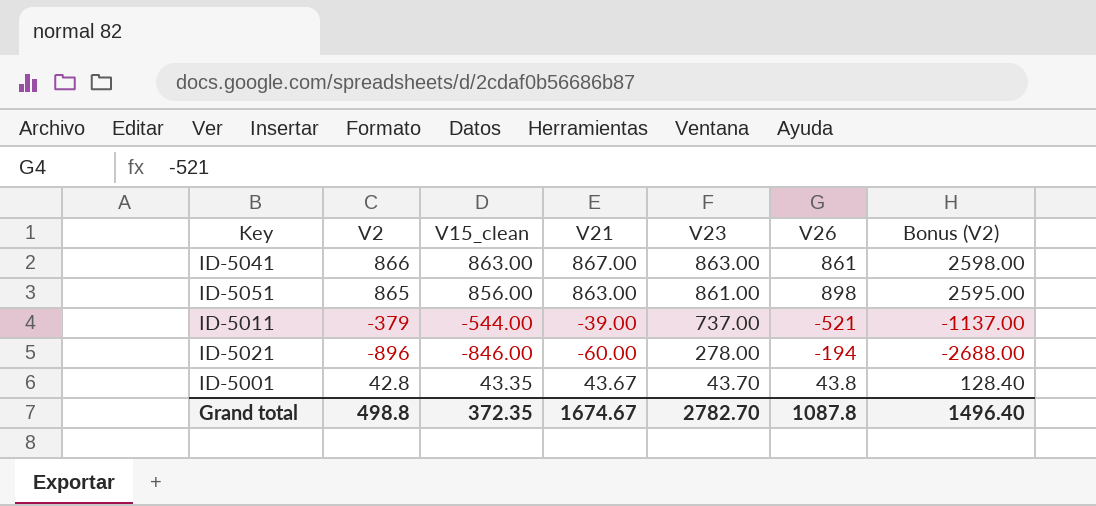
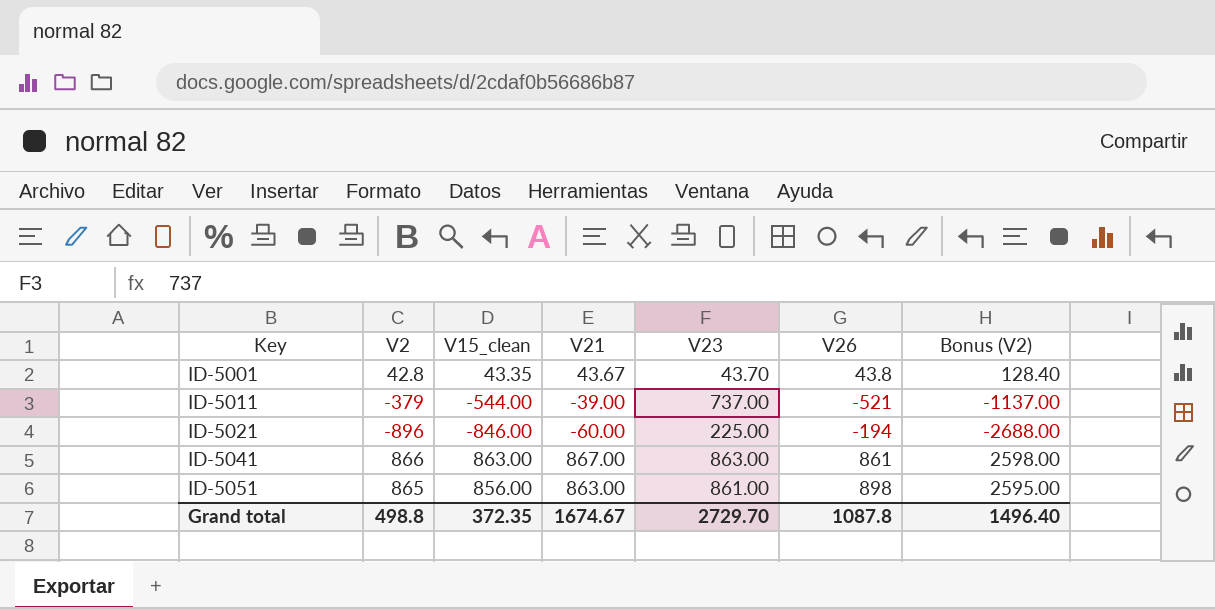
row order: V23 descending -> Key ascending
ID-5021 | V23: 278.00 -> 225.00
Grand total | V23: 2782.70 -> 2729.70

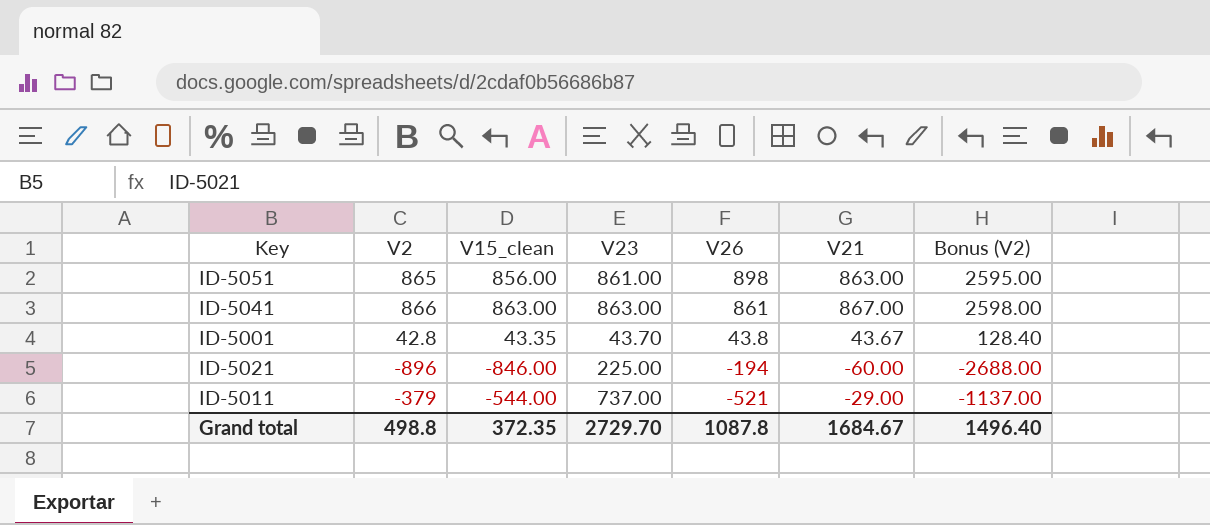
row order: Key ascending -> V26 descending
column V21 | position: 4 -> 6
ID-5011 | V21: -39.00 -> -29.00
Grand total | V21: 1674.67 -> 1684.67

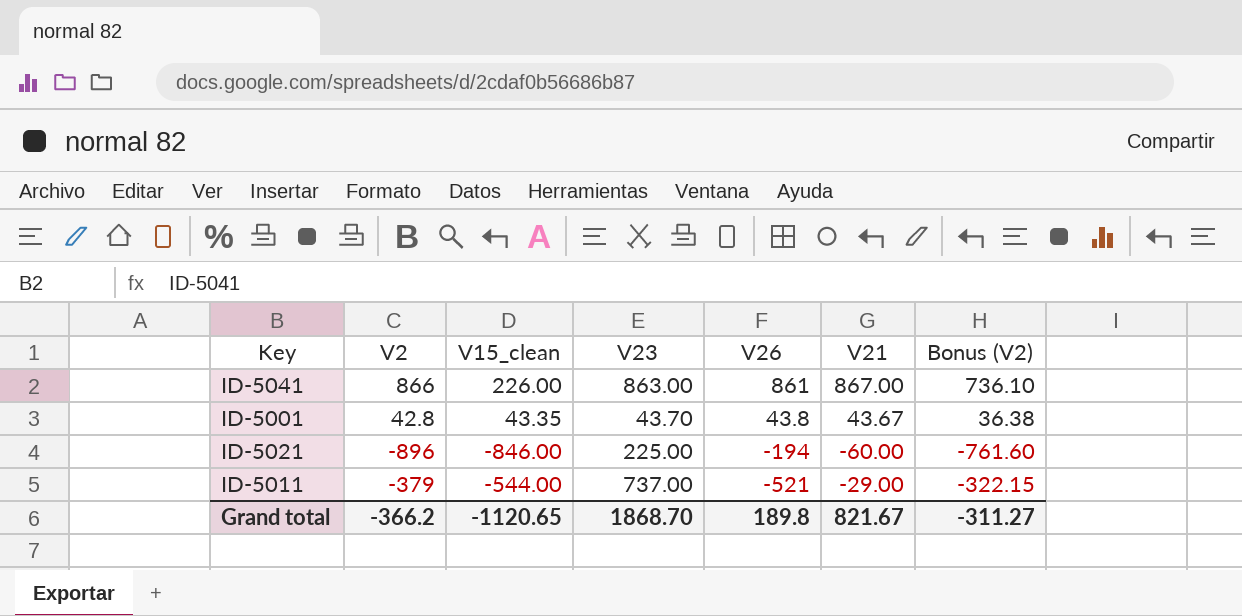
column Bonus (V2) | formula: [V2] * 3 -> [V2] * 0.85
row ID-5051: 865 | 856.00 | 861.00 | 898 | 863.00 | 2595.00 -> none
ID-5041 | V15_clean: 863.00 -> 226.00
Grand total | V2: 498.8 -> -366.2
Grand total | V15_clean: 372.35 -> -1120.65
Grand total | V23: 2729.70 -> 1868.70
Grand total | V26: 1087.8 -> 189.8
Grand total | V21: 1684.67 -> 821.67
Grand total | Bonus (V2): 1496.40 -> -311.27

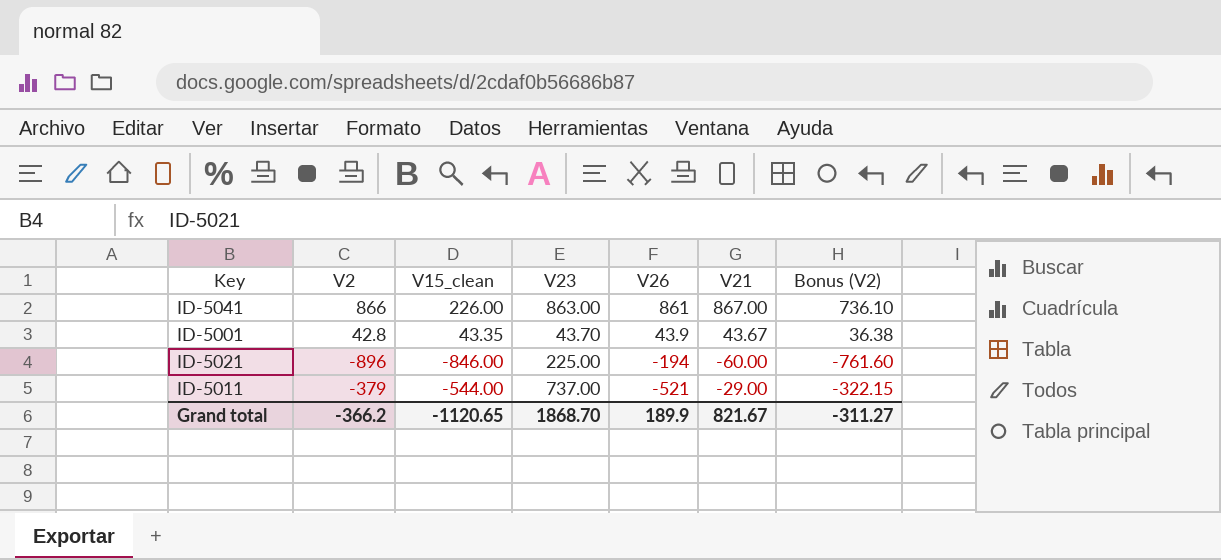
ID-5001 | V26: 43.8 -> 43.9
Grand total | V26: 189.8 -> 189.9

